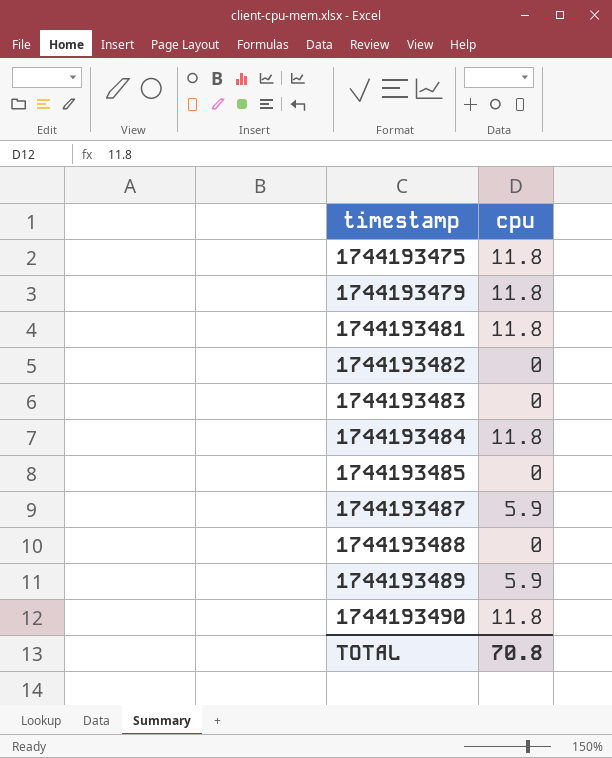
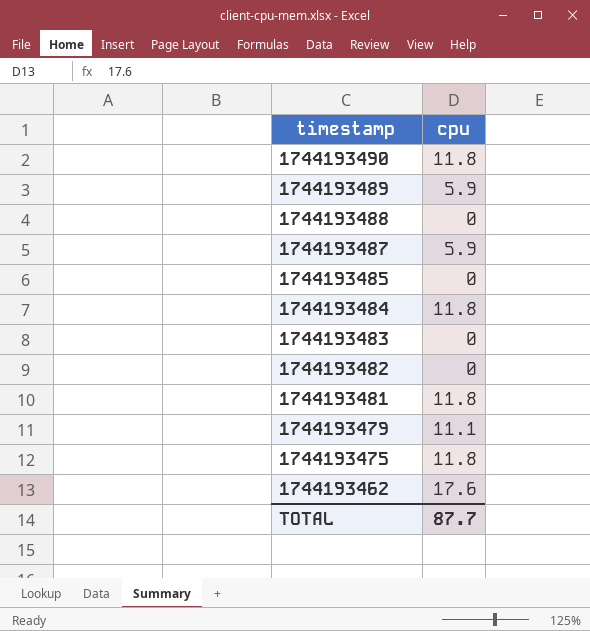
row order: timestamp ascending -> timestamp descending
1744193479 | cpu: 11.8 -> 11.1
row 1744193462: none -> 17.6
TOTAL | cpu: 70.8 -> 87.7

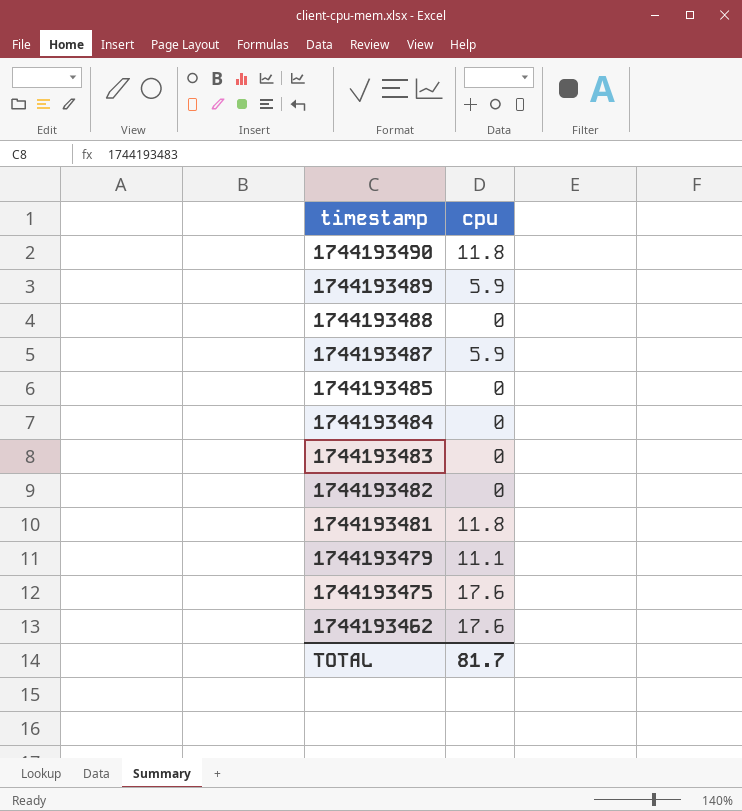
1744193484 | cpu: 11.8 -> 0
1744193475 | cpu: 11.8 -> 17.6
TOTAL | cpu: 87.7 -> 81.7

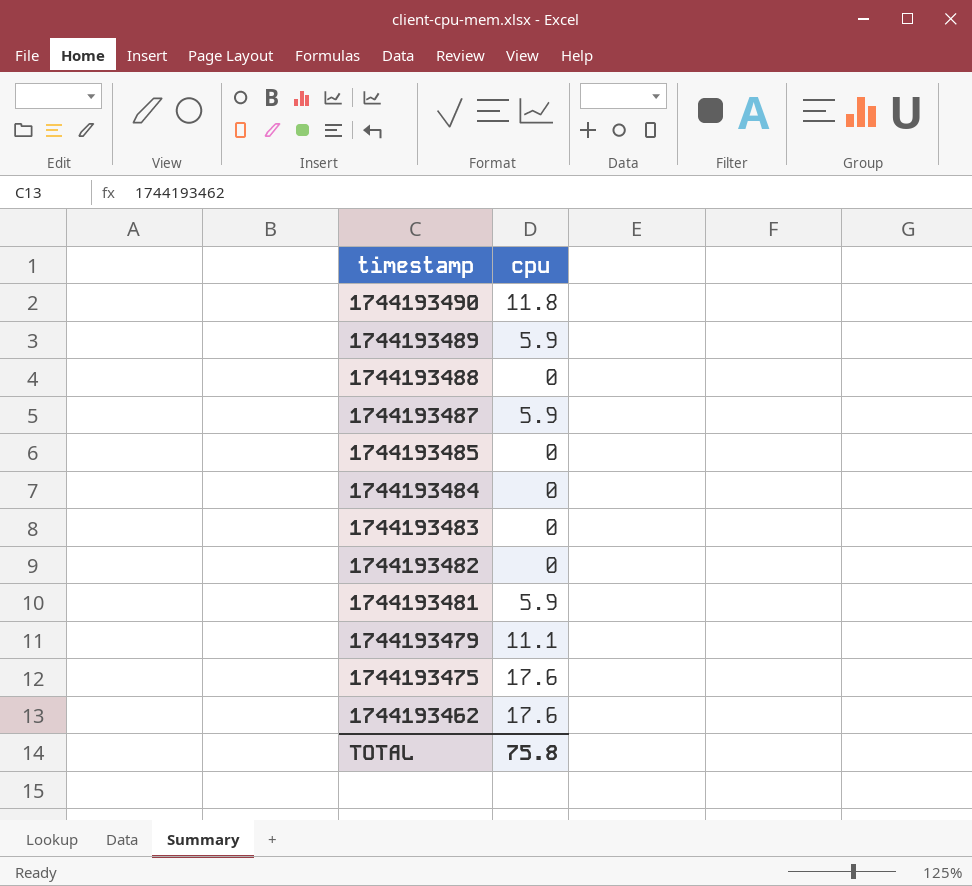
1744193481 | cpu: 11.8 -> 5.9
TOTAL | cpu: 81.7 -> 75.8

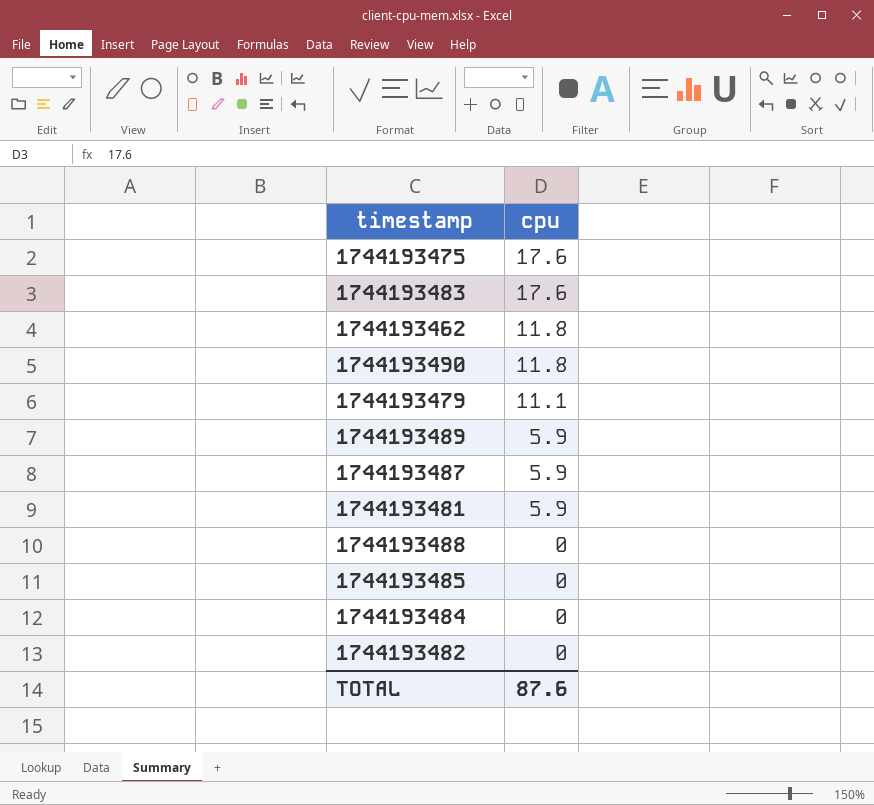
row order: timestamp descending -> cpu descending
1744193483 | cpu: 0 -> 17.6
1744193462 | cpu: 17.6 -> 11.8
TOTAL | cpu: 75.8 -> 87.6

